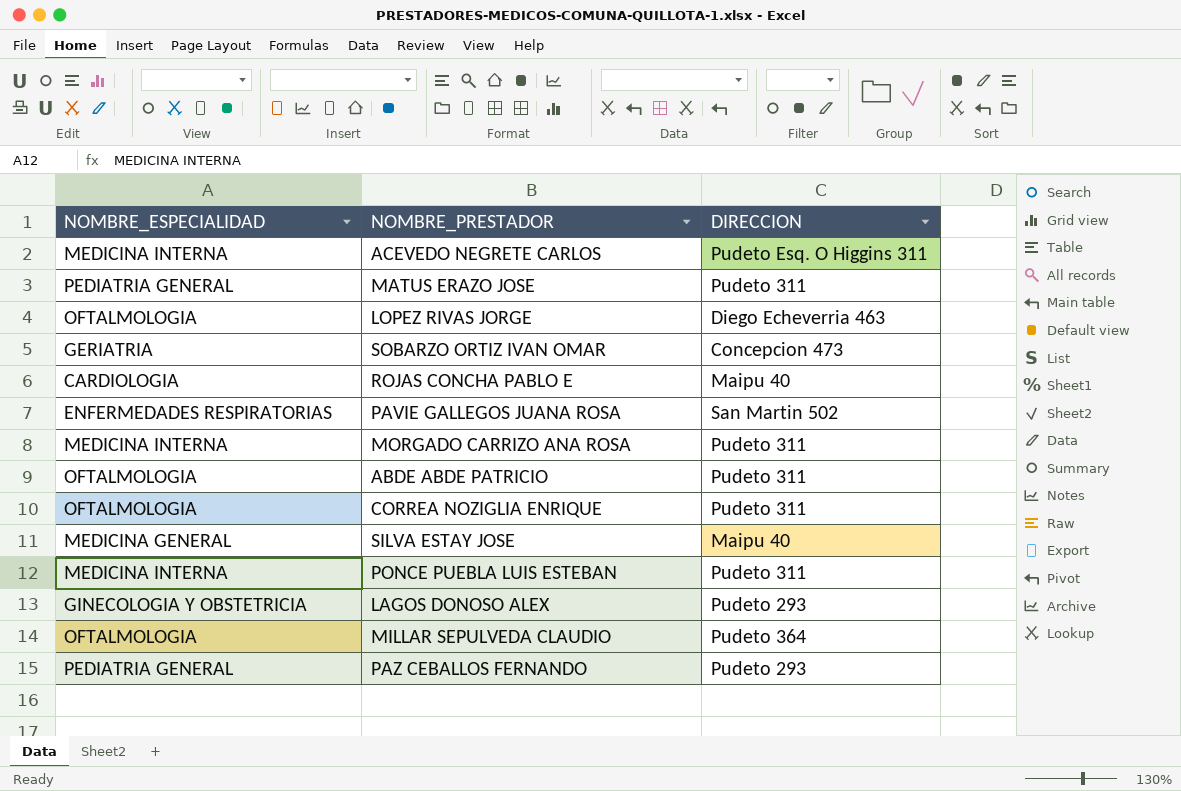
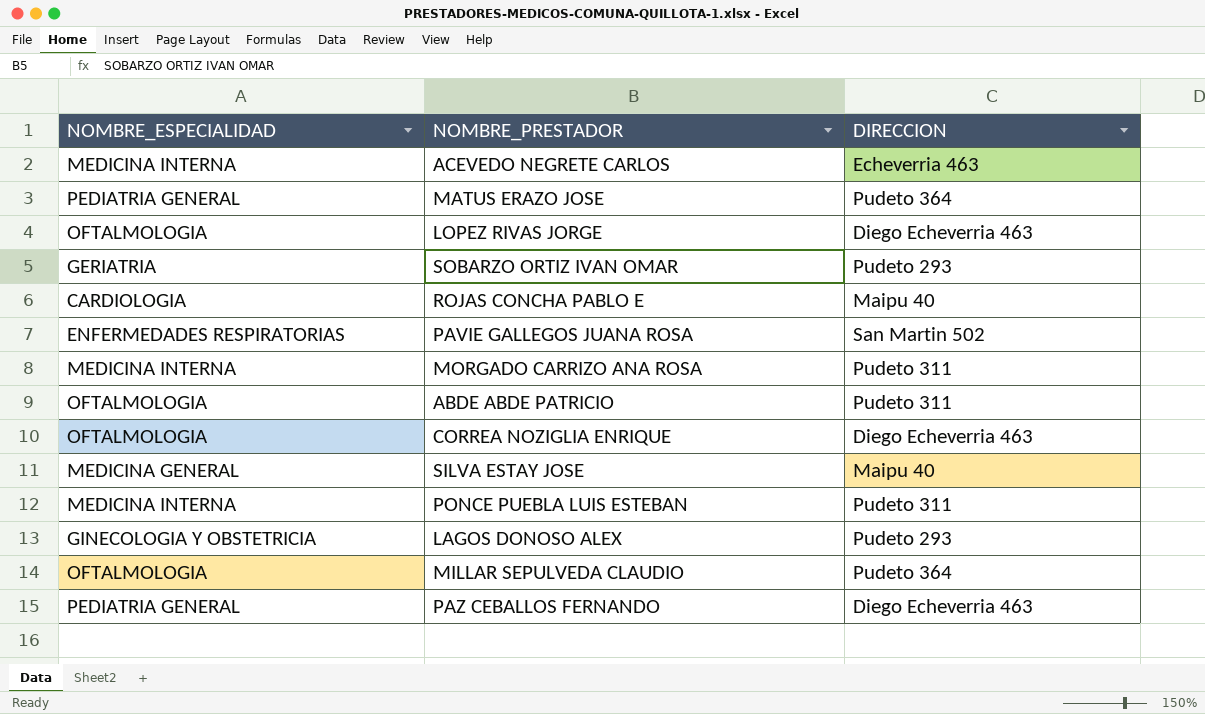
ACEVEDO NEGRETE CARLOS | DIRECCION: Pudeto Esq. O Higgins 311 -> Echeverria 463
MATUS ERAZO JOSE | DIRECCION: Pudeto 311 -> Pudeto 364
SOBARZO ORTIZ IVAN OMAR | DIRECCION: Concepcion 473 -> Pudeto 293
CORREA NOZIGLIA ENRIQUE | DIRECCION: Pudeto 311 -> Diego Echeverria 463
PAZ CEBALLOS FERNANDO | DIRECCION: Pudeto 293 -> Diego Echeverria 463

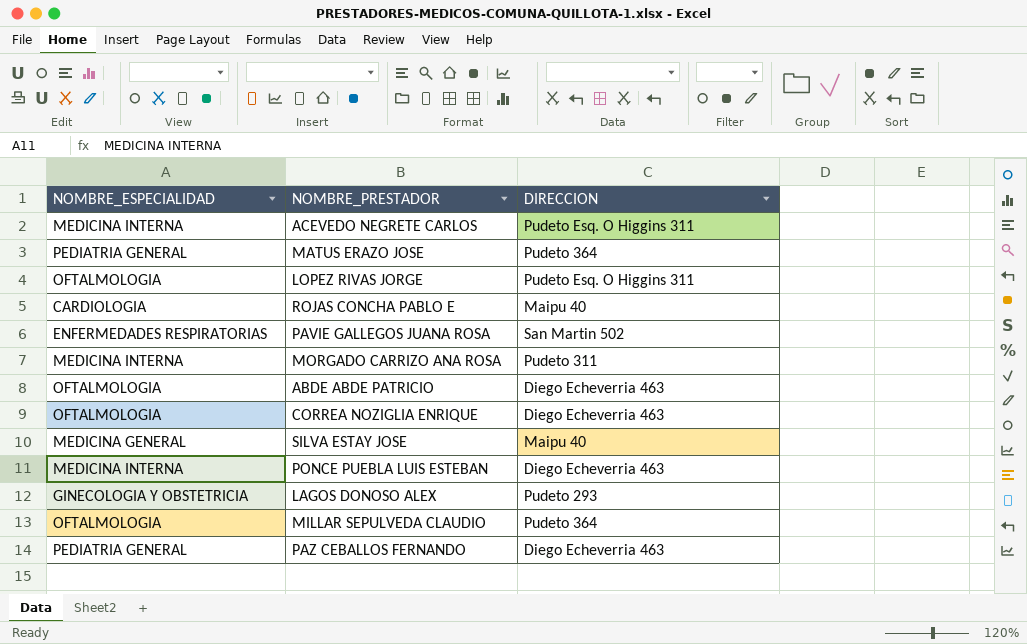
row SOBARZO ORTIZ IVAN OMAR: GERIATRIA | Pudeto 293 -> none
ACEVEDO NEGRETE CARLOS | DIRECCION: Echeverria 463 -> Pudeto Esq. O Higgins 311
LOPEZ RIVAS JORGE | DIRECCION: Diego Echeverria 463 -> Pudeto Esq. O Higgins 311
ABDE ABDE PATRICIO | DIRECCION: Pudeto 311 -> Diego Echeverria 463
PONCE PUEBLA LUIS ESTEBAN | DIRECCION: Pudeto 311 -> Diego Echeverria 463

